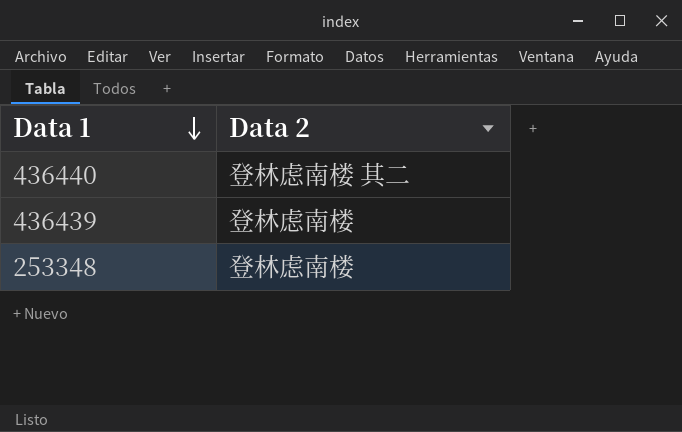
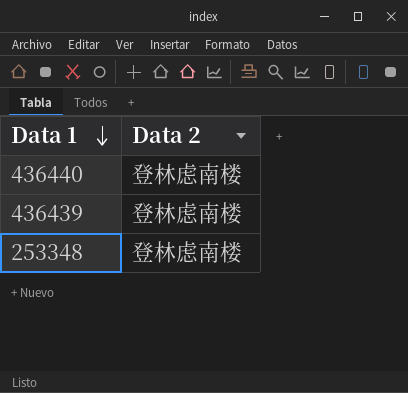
436440 | Data 2: 登林虑南楼 其二 -> 登林虑南楼

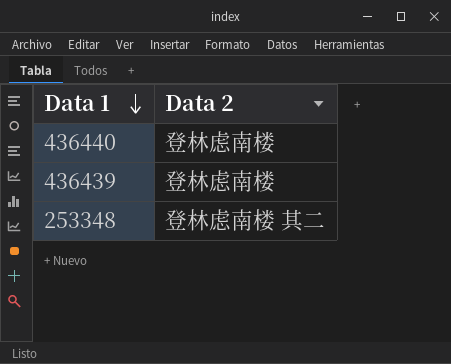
253348 | Data 2: 登林虑南楼 -> 登林虑南楼 其二

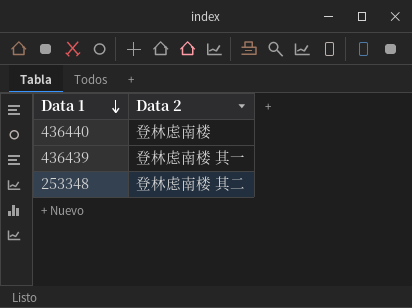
436439 | Data 2: 登林虑南楼 -> 登林虑南楼 其一

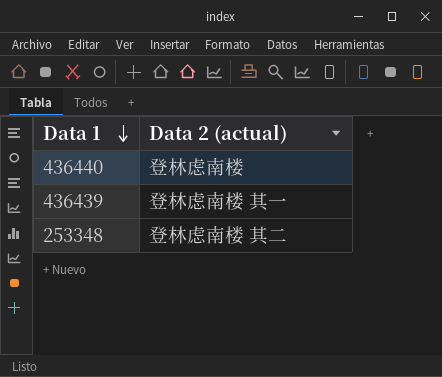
column name: Data 2 -> Data 2 (actual)

